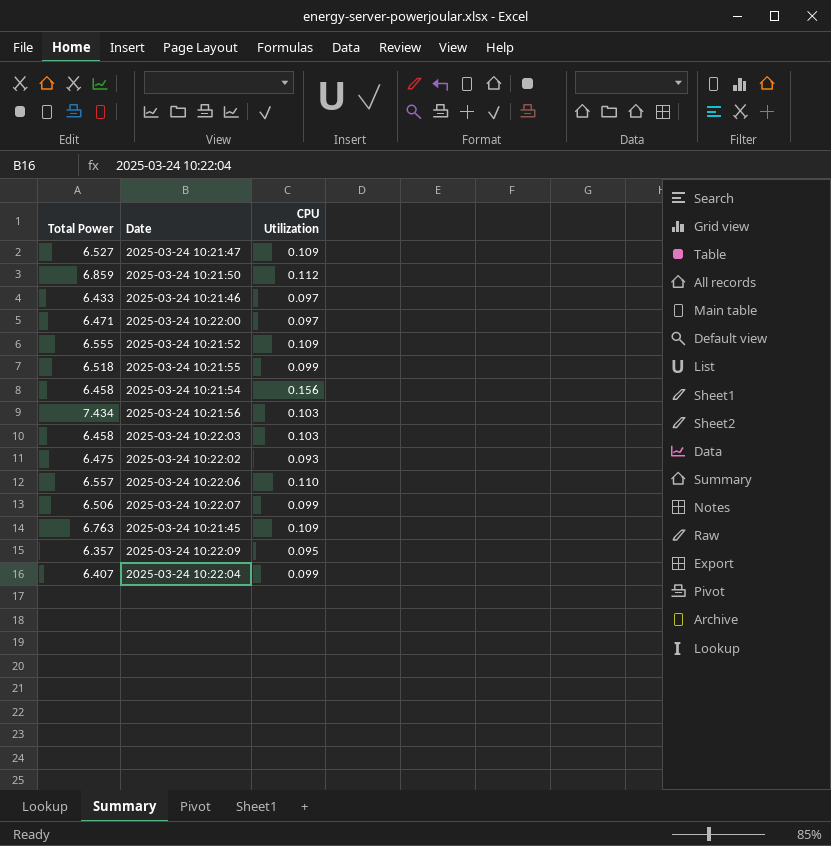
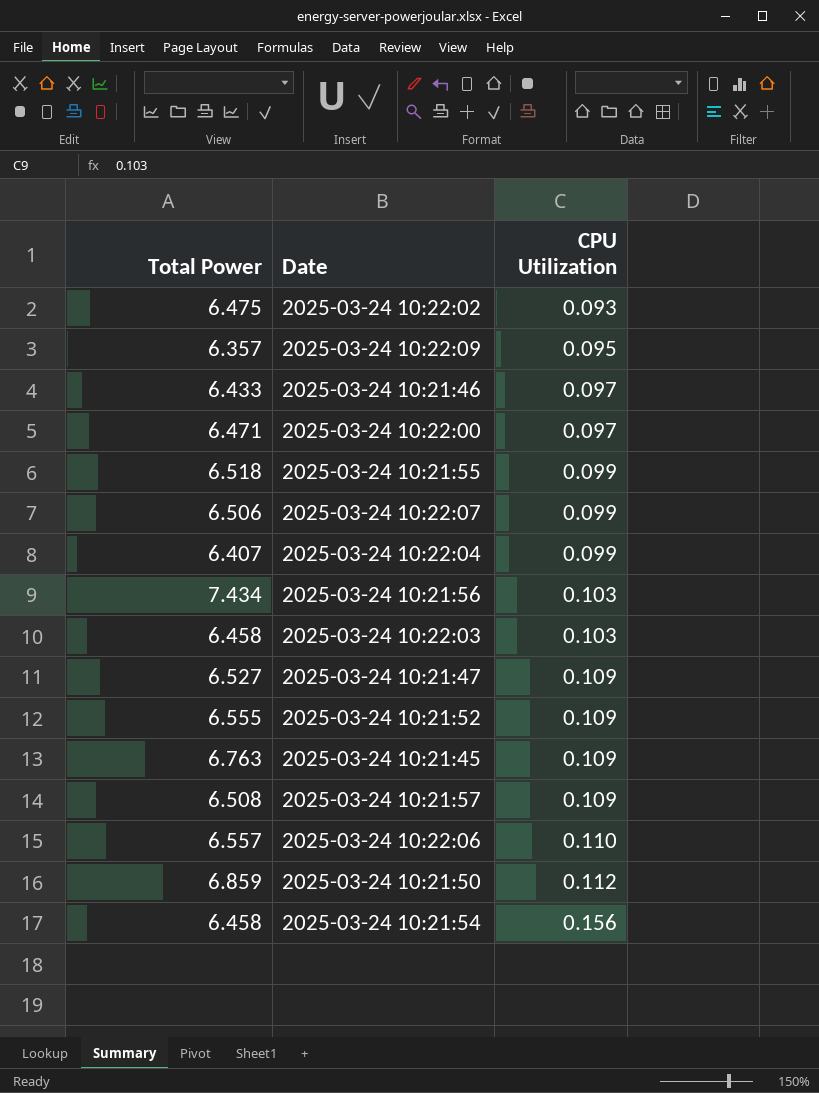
row order: none -> CPU Utilization ascending
row 2025-03-24 10:21:57: none -> 6.508 | 0.109

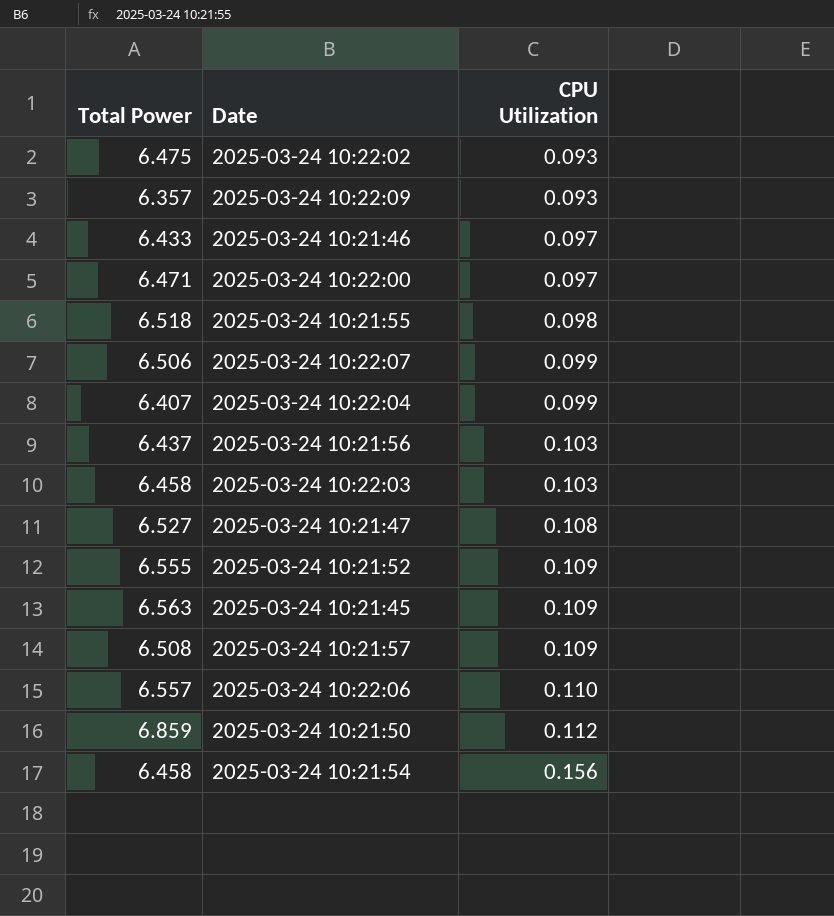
2025-03-24 10:22:09 | CPU Utilization: 0.095 -> 0.093
2025-03-24 10:21:55 | CPU Utilization: 0.099 -> 0.098
2025-03-24 10:21:56 | Total Power: 7.434 -> 6.437
2025-03-24 10:21:47 | CPU Utilization: 0.109 -> 0.108
2025-03-24 10:21:45 | Total Power: 6.763 -> 6.563

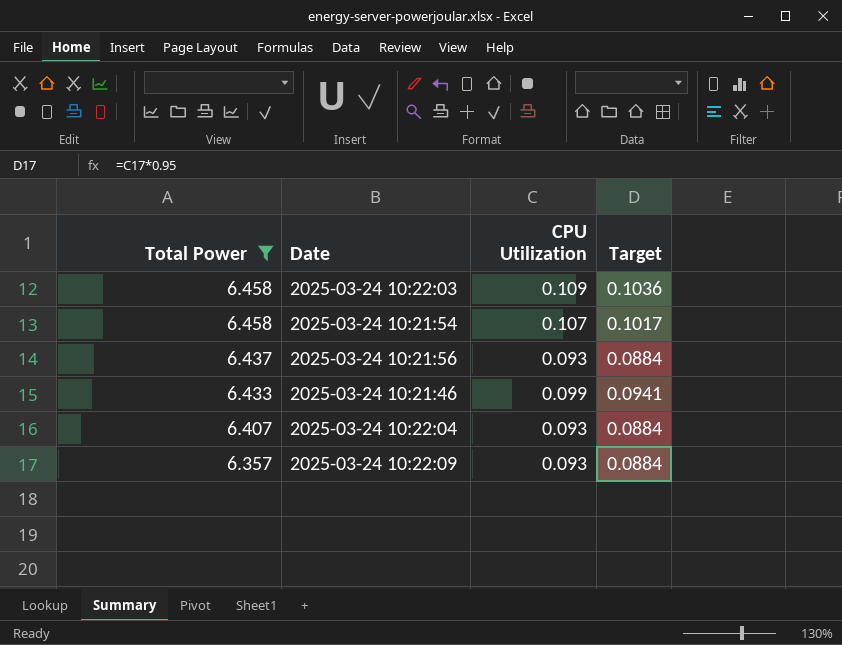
filter: none -> Total Power <= 6.458
row order: CPU Utilization ascending -> Total Power descending
column Target | formula: none -> [CPU Utilization] * 0.95
2025-03-24 10:22:03 | CPU Utilization: 0.103 -> 0.109
2025-03-24 10:21:54 | CPU Utilization: 0.156 -> 0.107
2025-03-24 10:21:56 | CPU Utilization: 0.103 -> 0.093
2025-03-24 10:21:46 | CPU Utilization: 0.097 -> 0.099
2025-03-24 10:22:04 | CPU Utilization: 0.099 -> 0.093

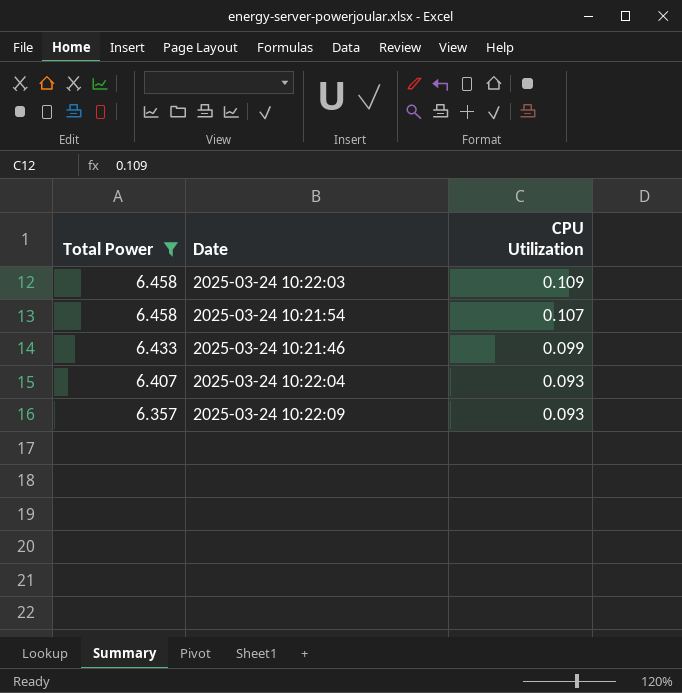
column Target | formula: [CPU Utilization] * 0.95 -> none
row 2025-03-24 10:21:56: 6.437 | 0.093 | 0.0884 -> none

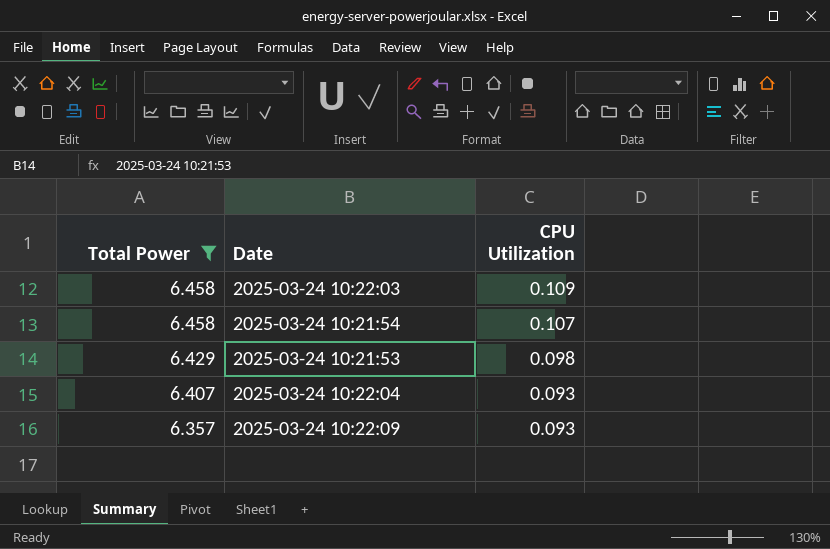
row 2025-03-24 10:21:46: 6.433 | 0.099 -> none
row 2025-03-24 10:21:53: none -> 6.429 | 0.098

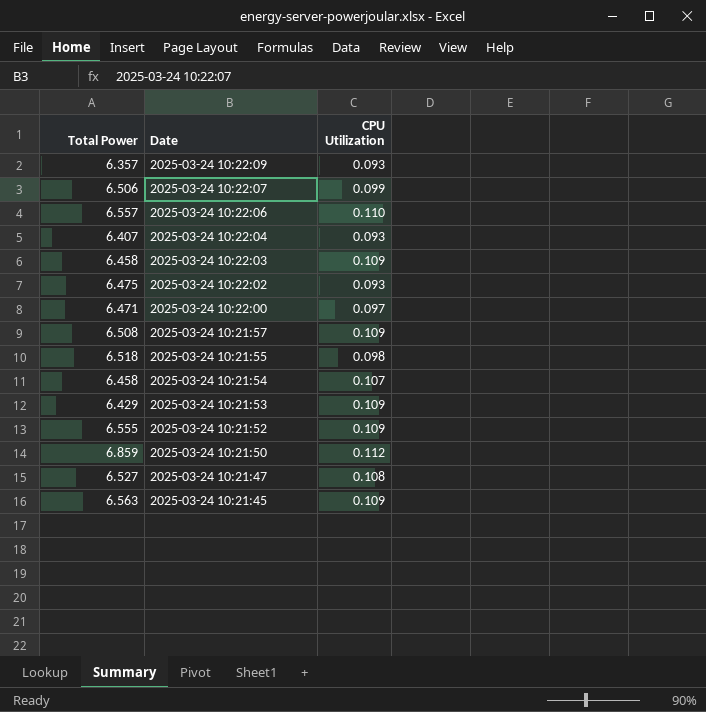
filter: Total Power <= 6.458 -> none
row order: Total Power descending -> Date descending
2025-03-24 10:21:53 | CPU Utilization: 0.098 -> 0.109

